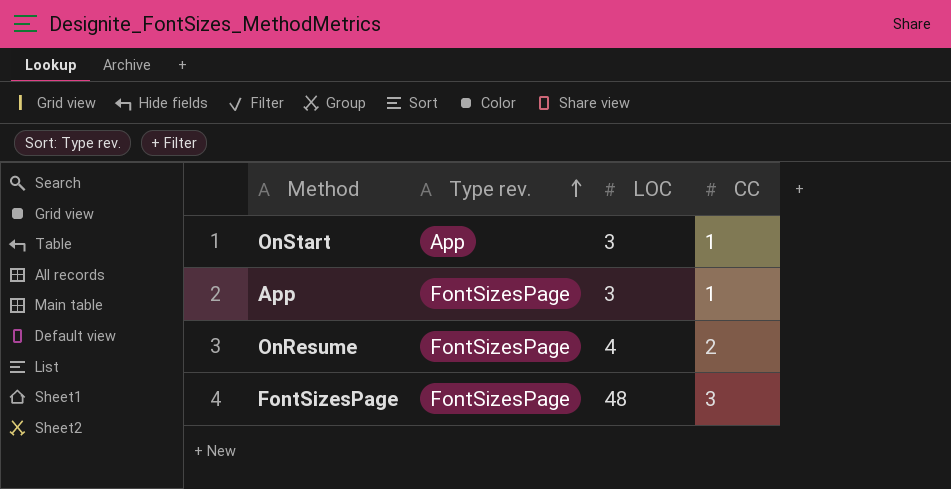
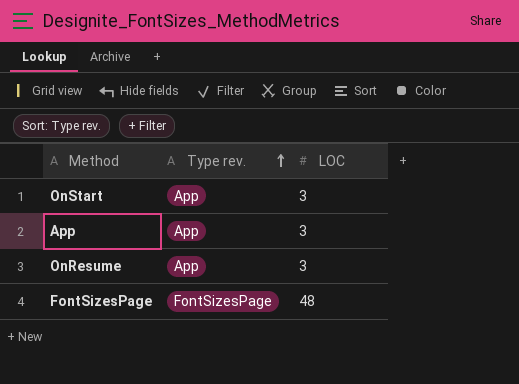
column CC | position: 4 -> none
App | Type rev.: FontSizesPage -> App
OnResume | Type rev.: FontSizesPage -> App
OnResume | LOC: 4 -> 3

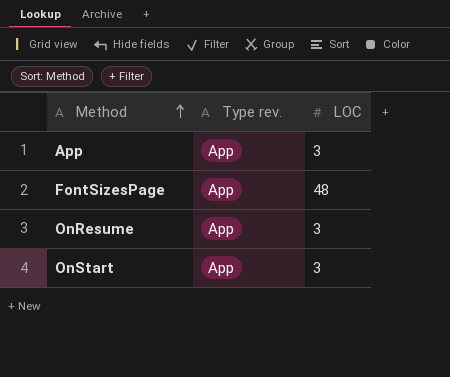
row order: Type rev. ascending -> Method ascending
FontSizesPage | Type rev.: FontSizesPage -> App

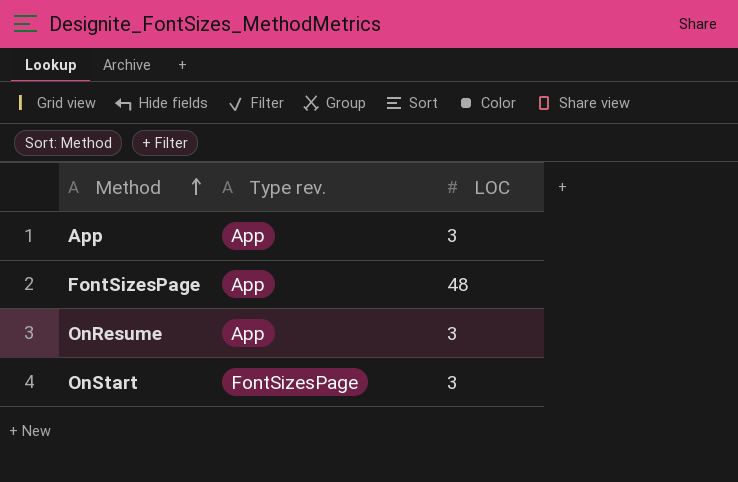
OnStart | Type rev.: App -> FontSizesPage

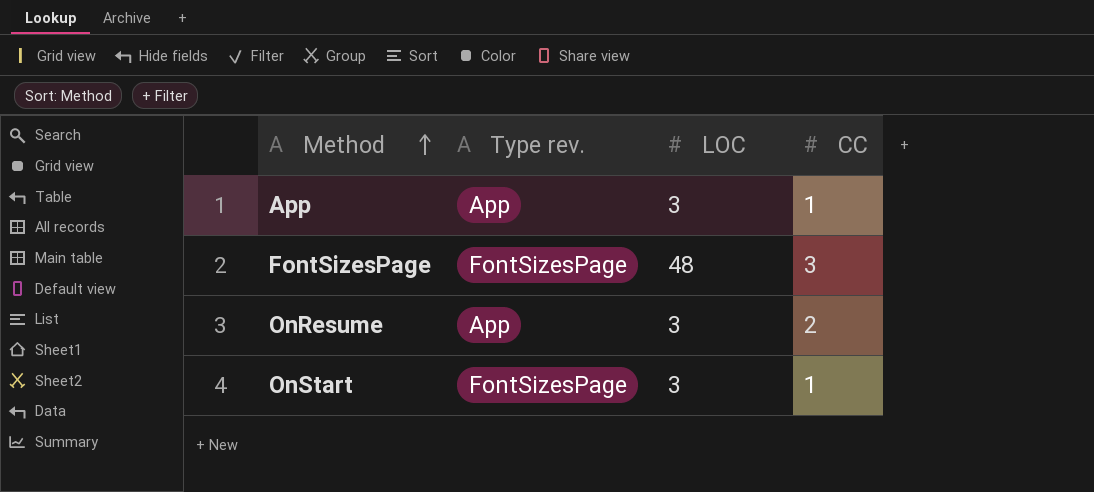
column CC | position: none -> 4
FontSizesPage | Type rev.: App -> FontSizesPage

